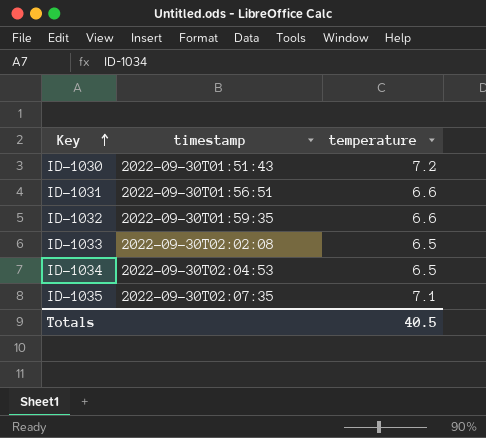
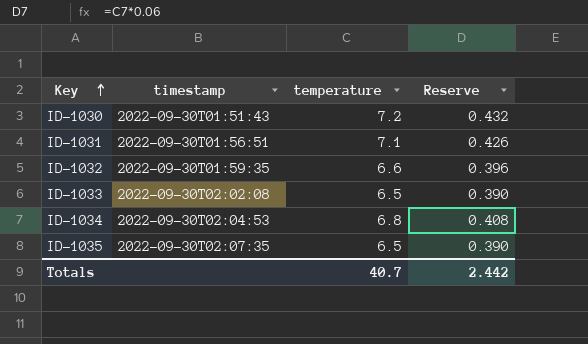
column Reserve | formula: none -> [temperature] * 0.06
ID-1031 | temperature: 6.6 -> 7.1
ID-1034 | temperature: 6.5 -> 6.8
ID-1035 | temperature: 7.1 -> 6.5
Totals | temperature: 40.5 -> 40.7

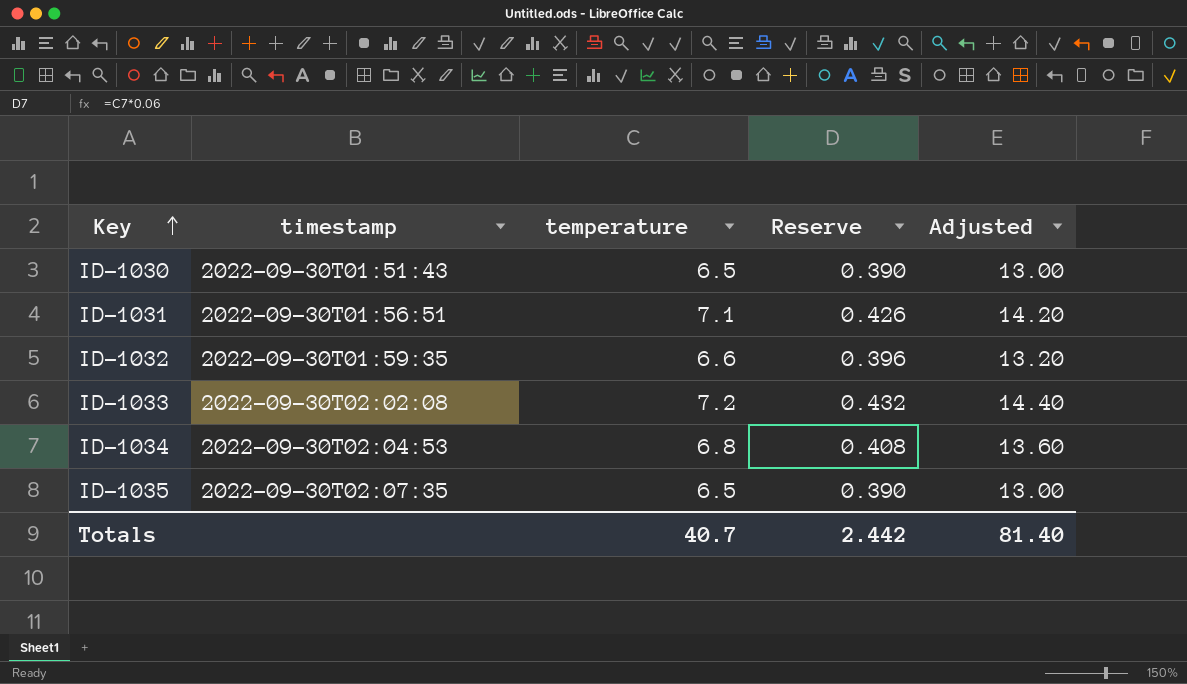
column Adjusted | formula: none -> [temperature] * 2
ID-1030 | temperature: 7.2 -> 6.5
ID-1030 | Reserve: 0.432 -> 0.390
ID-1033 | temperature: 6.5 -> 7.2
ID-1033 | Reserve: 0.390 -> 0.432

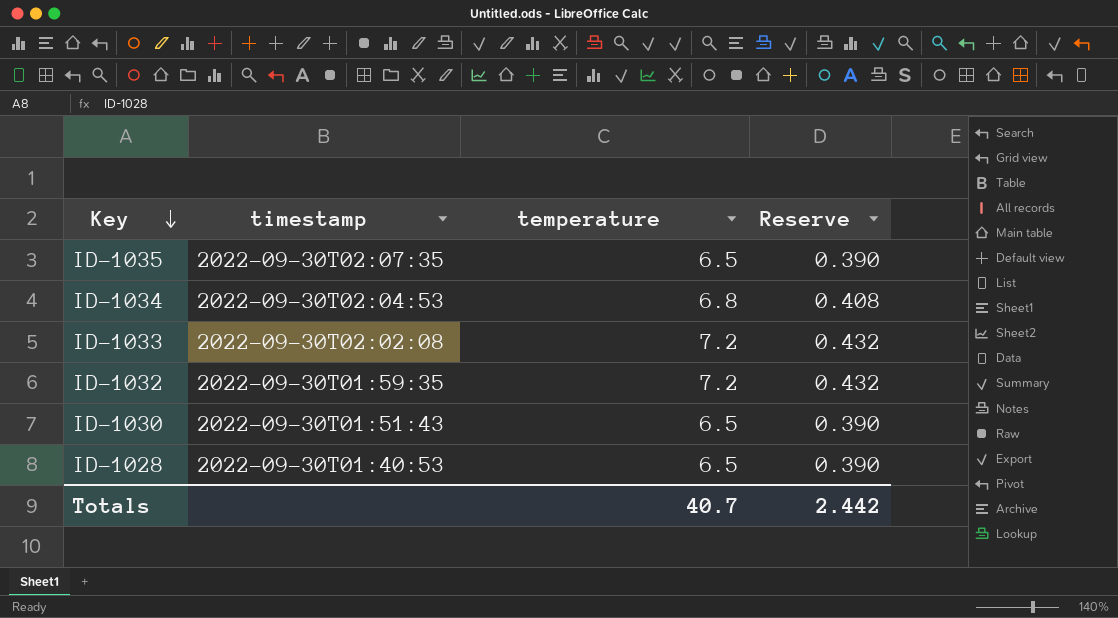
row order: Key ascending -> Key descending
column Adjusted | formula: [temperature] * 2 -> none
row ID-1031: 2022-09-30T01:56:51 | 7.1 | 0.426 | 14.20 -> none
ID-1032 | temperature: 6.6 -> 7.2
ID-1032 | Reserve: 0.396 -> 0.432
row ID-1028: none -> 2022-09-30T01:40:53 | 6.5 | 0.390

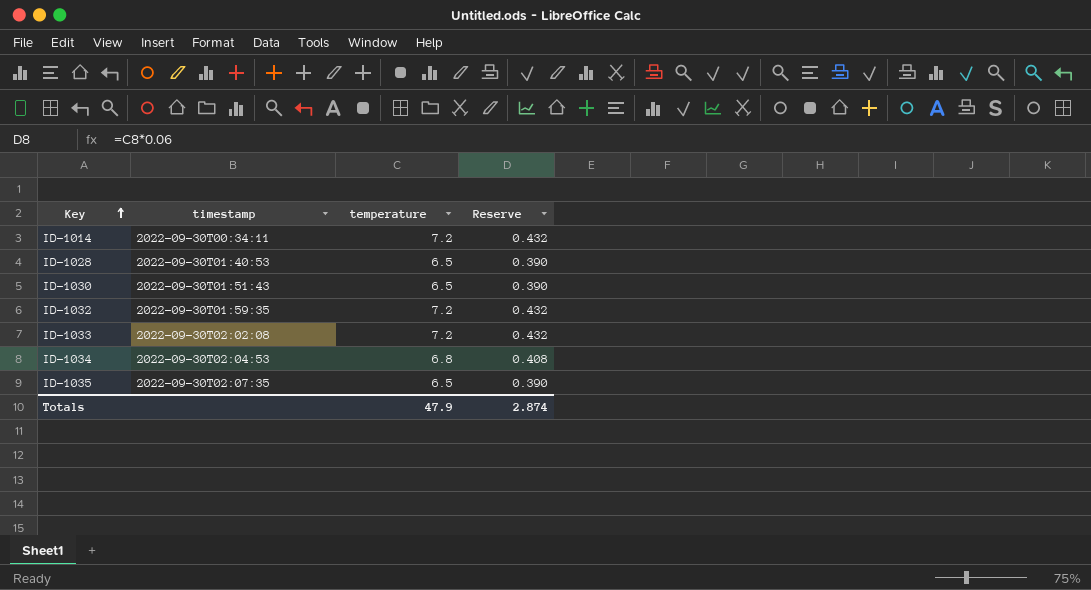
row order: Key descending -> Key ascending
row ID-1014: none -> 2022-09-30T00:34:11 | 7.2 | 0.432
Totals | temperature: 40.7 -> 47.9
Totals | Reserve: 2.442 -> 2.874

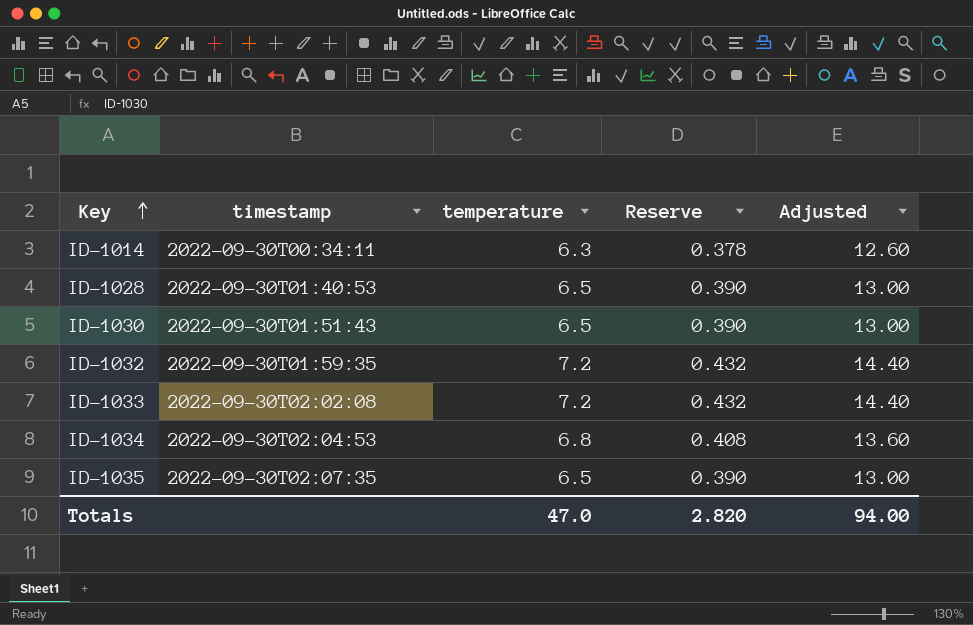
column Adjusted | formula: none -> [temperature] * 2
ID-1014 | temperature: 7.2 -> 6.3
ID-1014 | Reserve: 0.432 -> 0.378
Totals | temperature: 47.9 -> 47.0
Totals | Reserve: 2.874 -> 2.820

